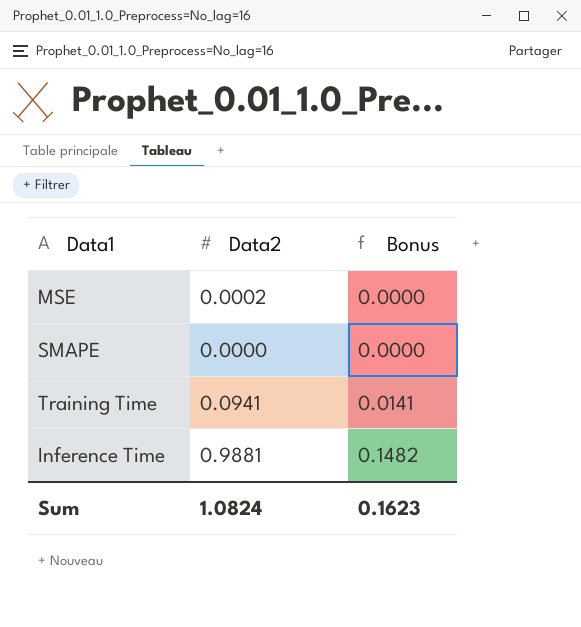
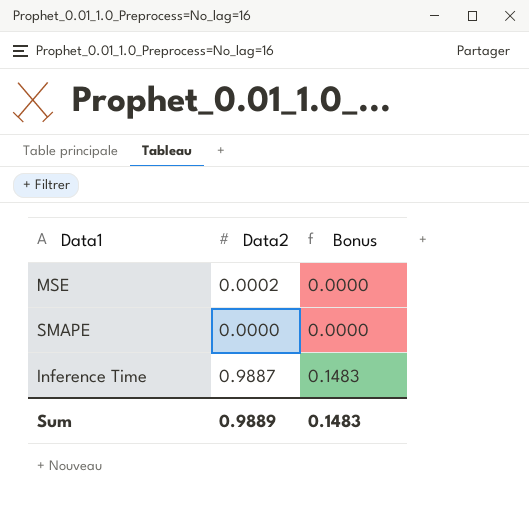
row Training Time: 0.0941 | 0.0141 -> none
Inference Time | Data2: 0.9881 -> 0.9887
Inference Time | Bonus: 0.1482 -> 0.1483
Sum | Data2: 1.0824 -> 0.9889
Sum | Bonus: 0.1623 -> 0.1483

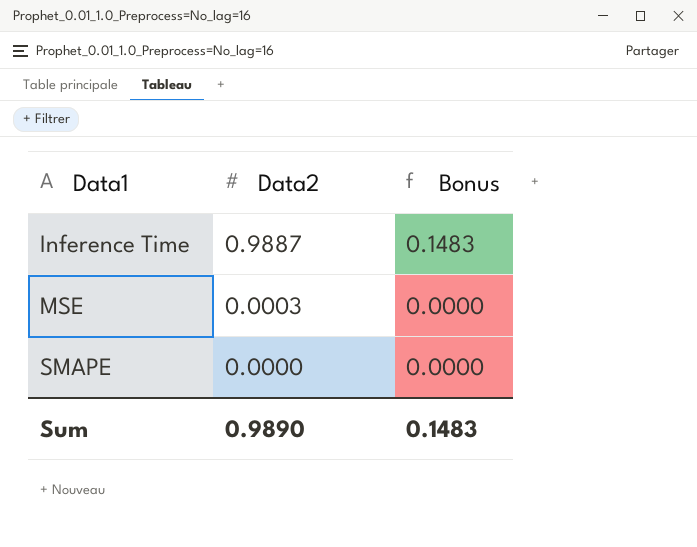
row order: Bonus ascending -> Data1 ascending
MSE | Data2: 0.0002 -> 0.0003
Sum | Data2: 0.9889 -> 0.9890

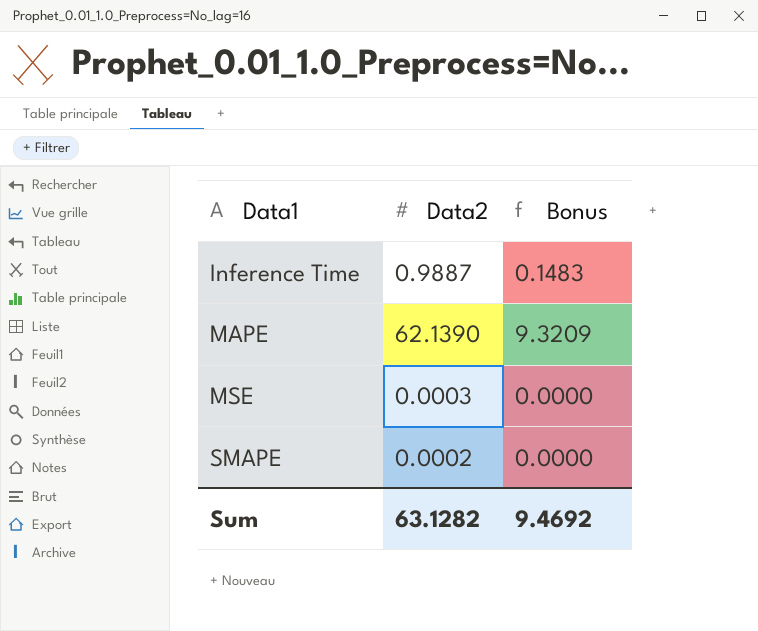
row MAPE: none -> 62.1390 | 9.3209
SMAPE | Data2: 0.0000 -> 0.0002
Sum | Data2: 0.9890 -> 63.1282
Sum | Bonus: 0.1483 -> 9.4692

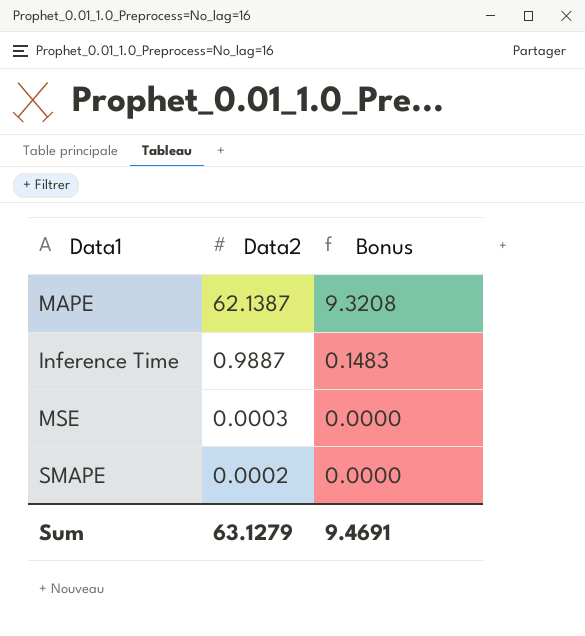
row order: Data1 ascending -> Data2 descending
MAPE | Data2: 62.1390 -> 62.1387
MAPE | Bonus: 9.3209 -> 9.3208
Sum | Data2: 63.1282 -> 63.1279
Sum | Bonus: 9.4692 -> 9.4691

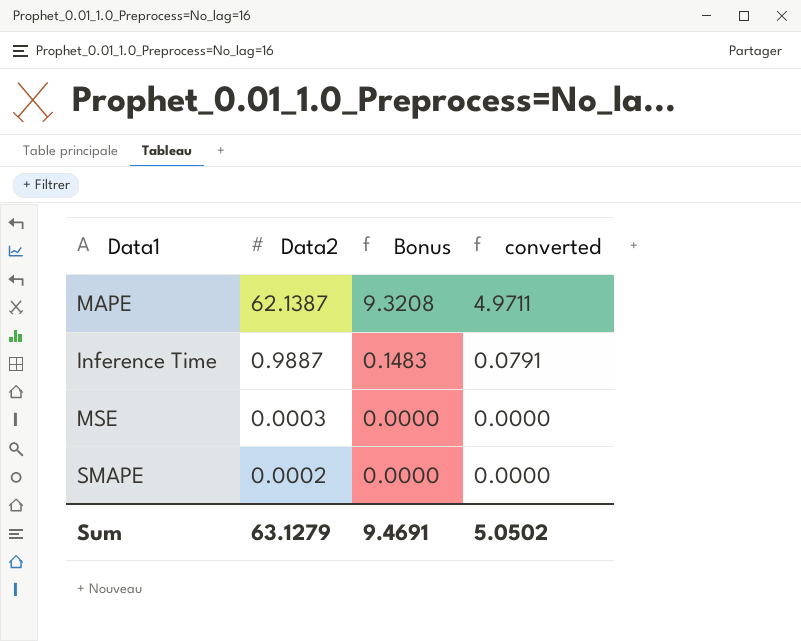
column converted | formula: none -> [Data2] * 0.08

